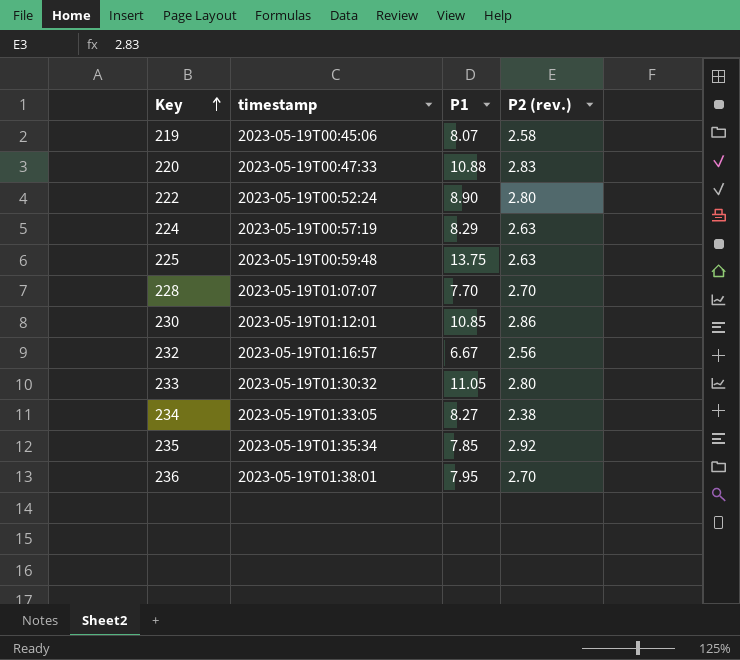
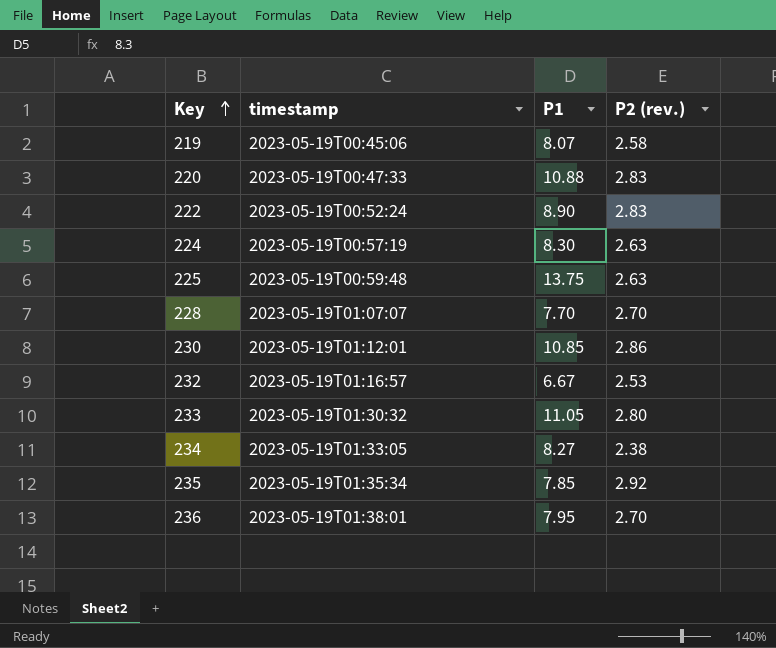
222 | P2 (rev.): 2.80 -> 2.83
224 | P1: 8.29 -> 8.30
232 | P2 (rev.): 2.56 -> 2.53

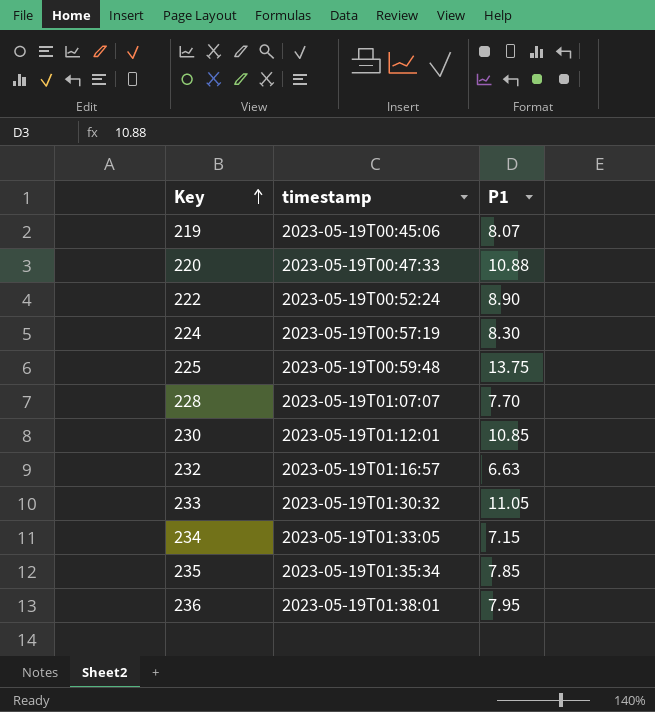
column P2 (rev.) | position: 4 -> none
232 | P1: 6.67 -> 6.63
234 | P1: 8.27 -> 7.15

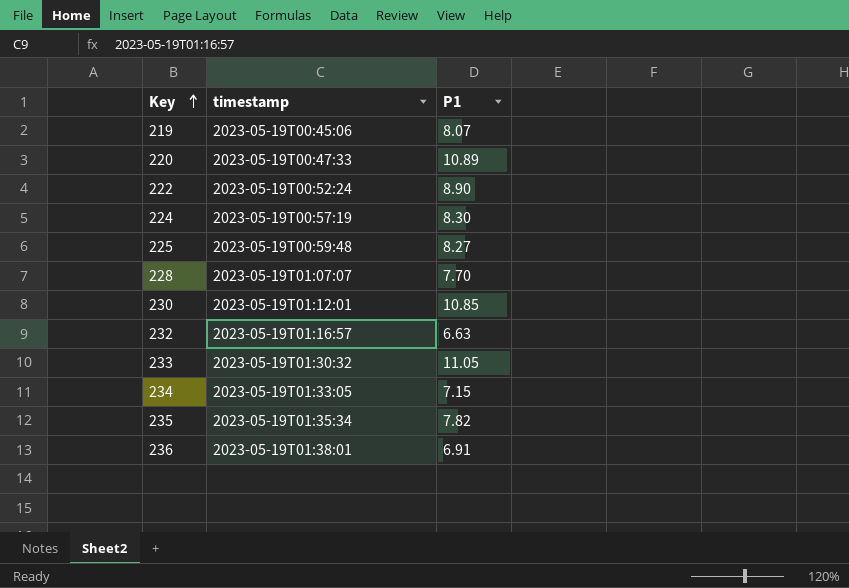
220 | P1: 10.88 -> 10.89
225 | P1: 13.75 -> 8.27
235 | P1: 7.85 -> 7.82
236 | P1: 7.95 -> 6.91

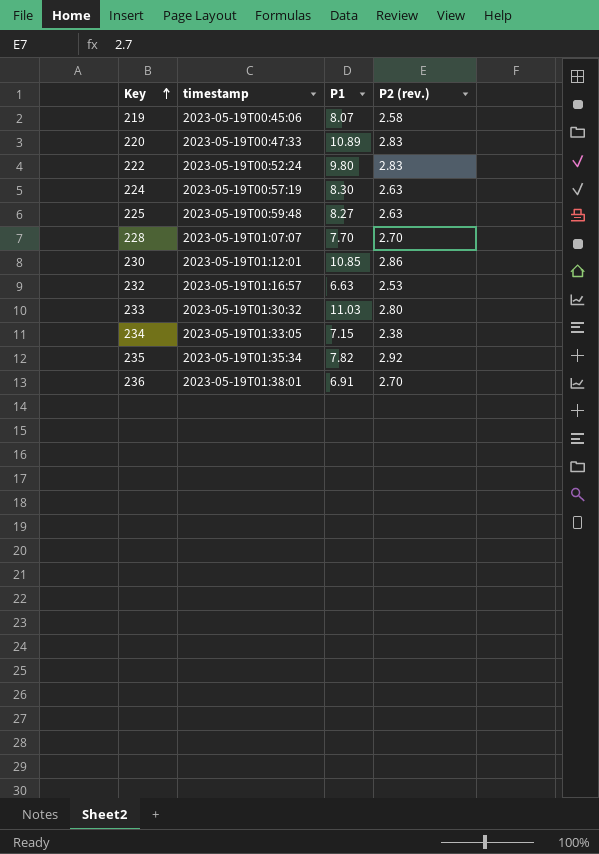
column P2 (rev.) | position: none -> 4
222 | P1: 8.90 -> 9.80
233 | P1: 11.05 -> 11.03

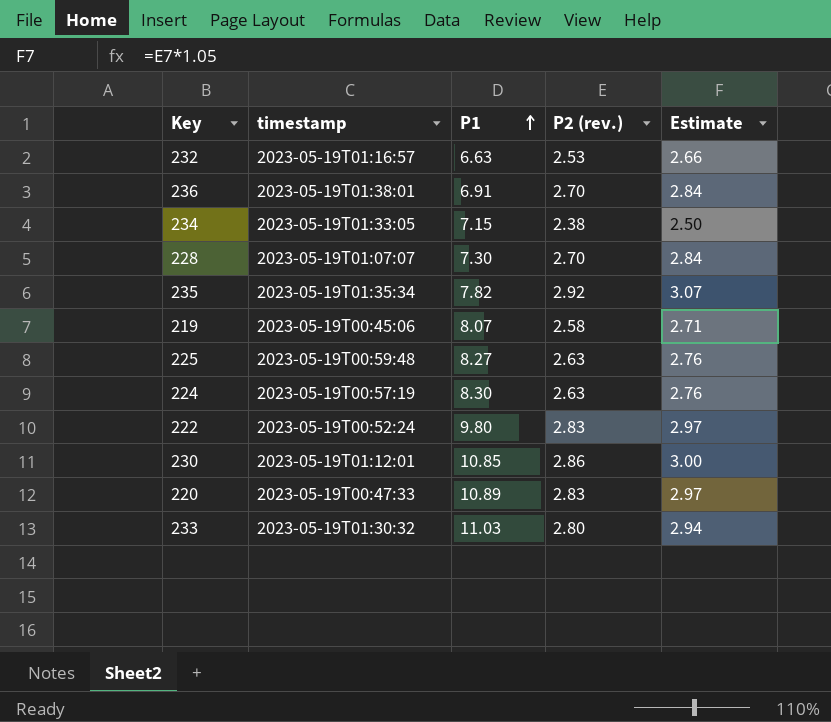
row order: Key ascending -> P1 ascending
column Estimate | formula: none -> [P2 (rev.)] * 1.05
228 | P1: 7.70 -> 7.30

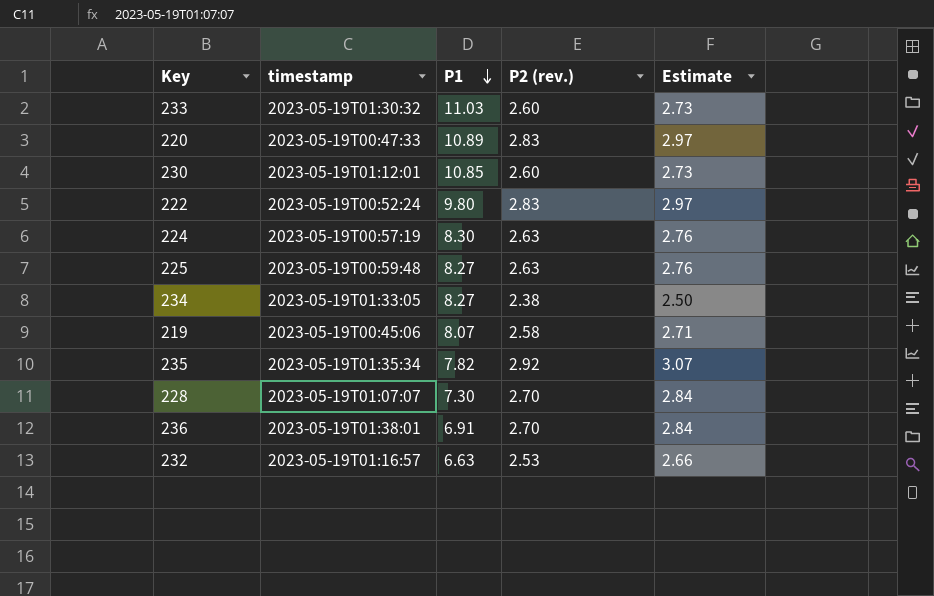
row order: P1 ascending -> P1 descending
233 | P2 (rev.): 2.80 -> 2.60
233 | Estimate: 2.94 -> 2.73
230 | P2 (rev.): 2.86 -> 2.60
230 | Estimate: 3.00 -> 2.73
234 | P1: 7.15 -> 8.27

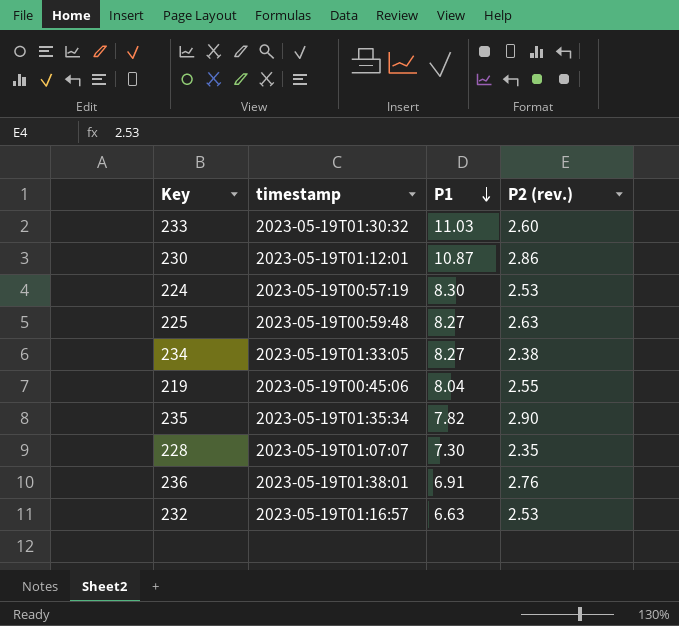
column Estimate | formula: [P2 (rev.)] * 1.05 -> none
row 220: 2023-05-19T00:47:33 | 10.89 | 2.83 | 2.97 -> none
row 222: 2023-05-19T00:52:24 | 9.80 | 2.83 | 2.97 -> none
230 | P1: 10.85 -> 10.87
230 | P2 (rev.): 2.60 -> 2.86
224 | P2 (rev.): 2.63 -> 2.53
219 | P1: 8.07 -> 8.04
219 | P2 (rev.): 2.58 -> 2.55
235 | P2 (rev.): 2.92 -> 2.90
228 | P2 (rev.): 2.70 -> 2.35
236 | P2 (rev.): 2.70 -> 2.76

